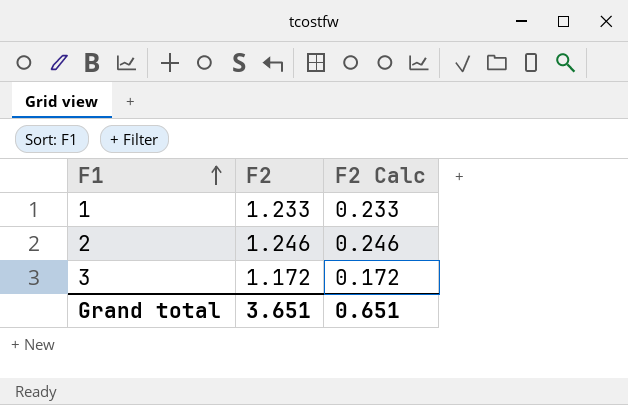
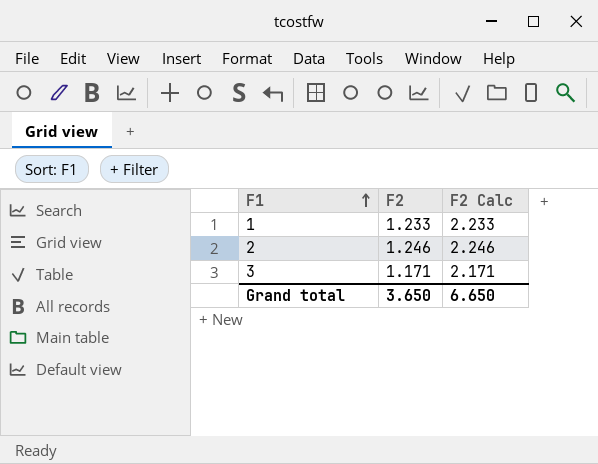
column F2 Calc | formula: [F2] - 1 -> [F2] + 1
3 | F2: 1.172 -> 1.171
Grand total | F2: 3.651 -> 3.650
Grand total | F2 Calc: 0.651 -> 6.650

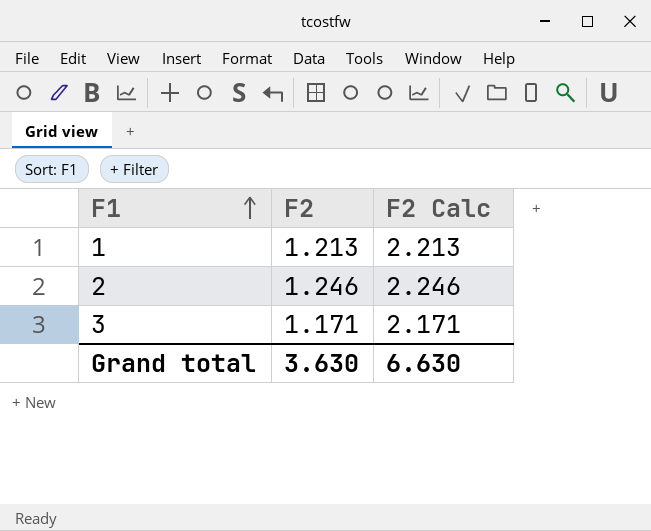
1 | F2: 1.233 -> 1.213
1 | F2 Calc: 2.233 -> 2.213
Grand total | F2: 3.650 -> 3.630
Grand total | F2 Calc: 6.650 -> 6.630

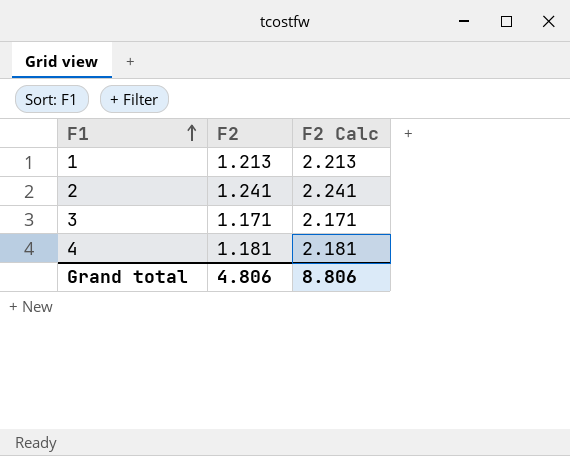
2 | F2: 1.246 -> 1.241
2 | F2 Calc: 2.246 -> 2.241
row 4: none -> 1.181 | 2.181
Grand total | F2: 3.630 -> 4.806
Grand total | F2 Calc: 6.630 -> 8.806

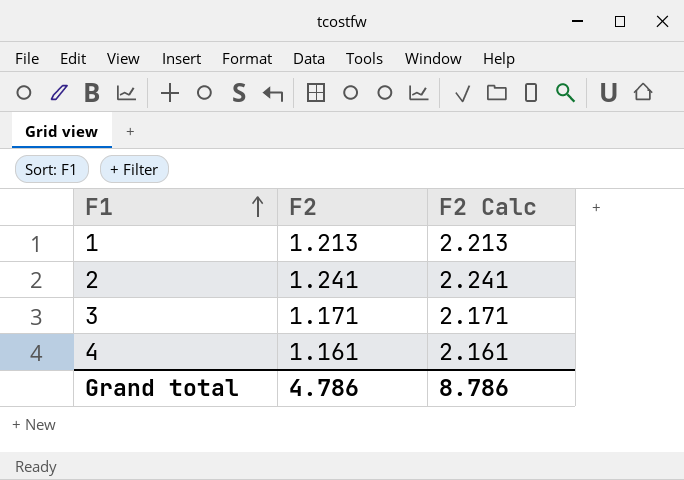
4 | F2: 1.181 -> 1.161
4 | F2 Calc: 2.181 -> 2.161
Grand total | F2: 4.806 -> 4.786
Grand total | F2 Calc: 8.806 -> 8.786

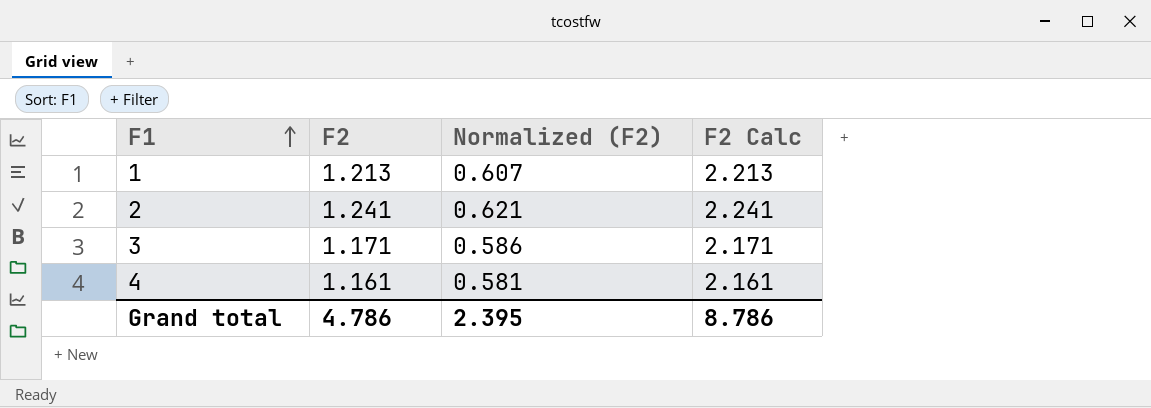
column Normalized (F2) | formula: none -> [F2] * 0.5

